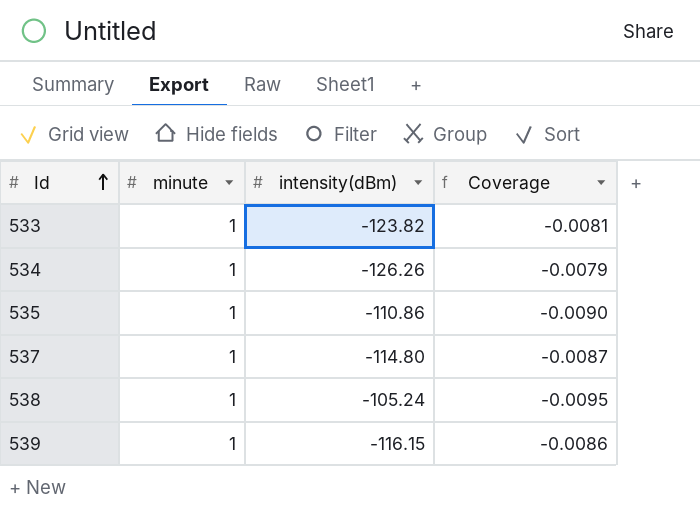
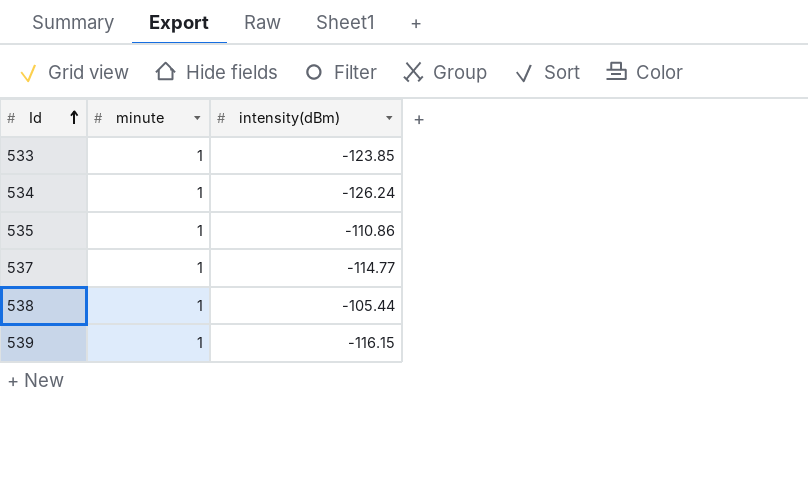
column Coverage | formula: [minute] / [intensity(dBm)] -> none
533 | intensity(dBm): -123.82 -> -123.85
534 | intensity(dBm): -126.26 -> -126.24
537 | intensity(dBm): -114.80 -> -114.77
538 | intensity(dBm): -105.24 -> -105.44

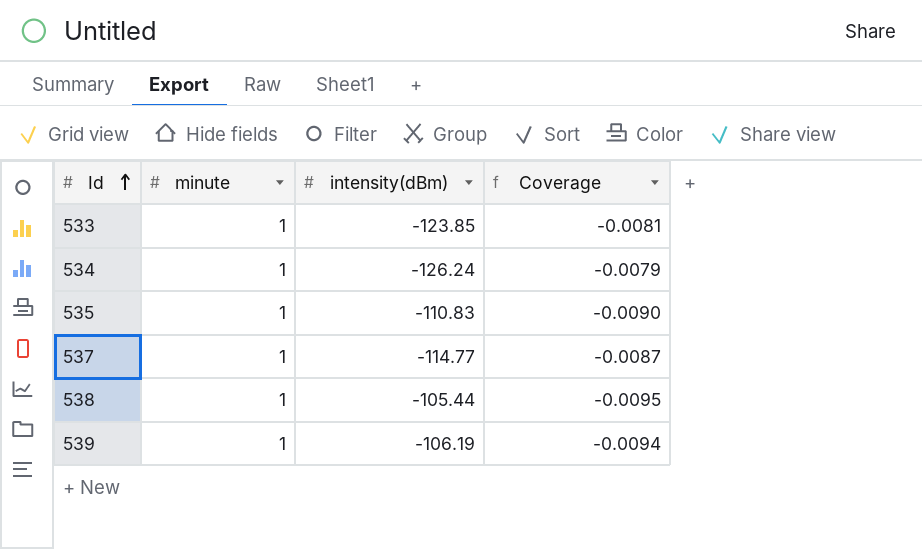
column Coverage | formula: none -> [minute] / [intensity(dBm)]
535 | intensity(dBm): -110.86 -> -110.83
539 | intensity(dBm): -116.15 -> -106.19

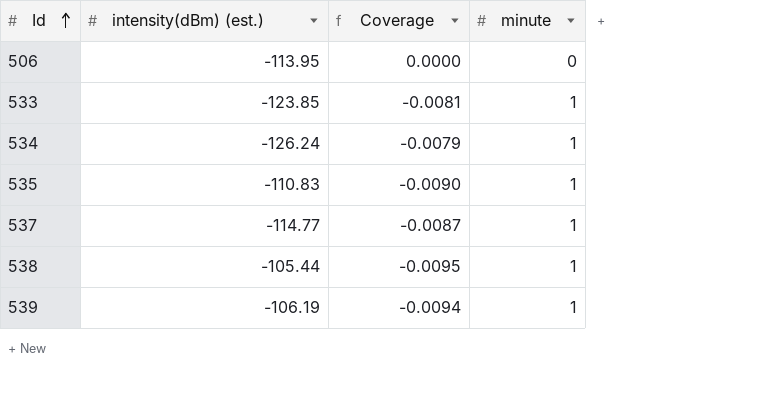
column name: intensity(dBm) -> intensity(dBm) (est.)
column minute | position: 2 -> 4
row 506: none -> -113.95 | 0.0000 | 0

